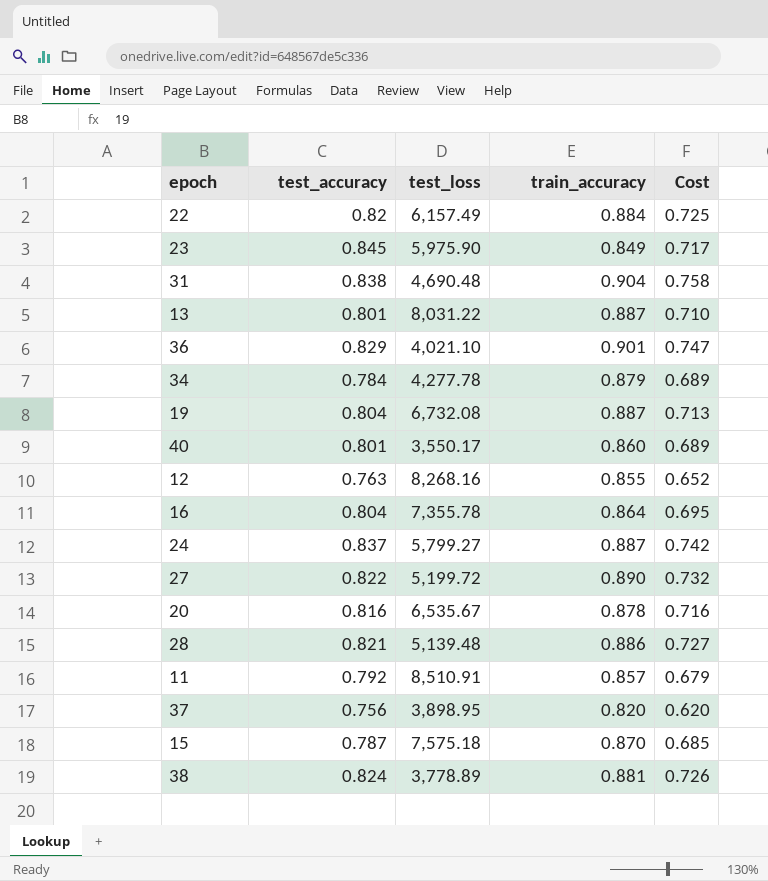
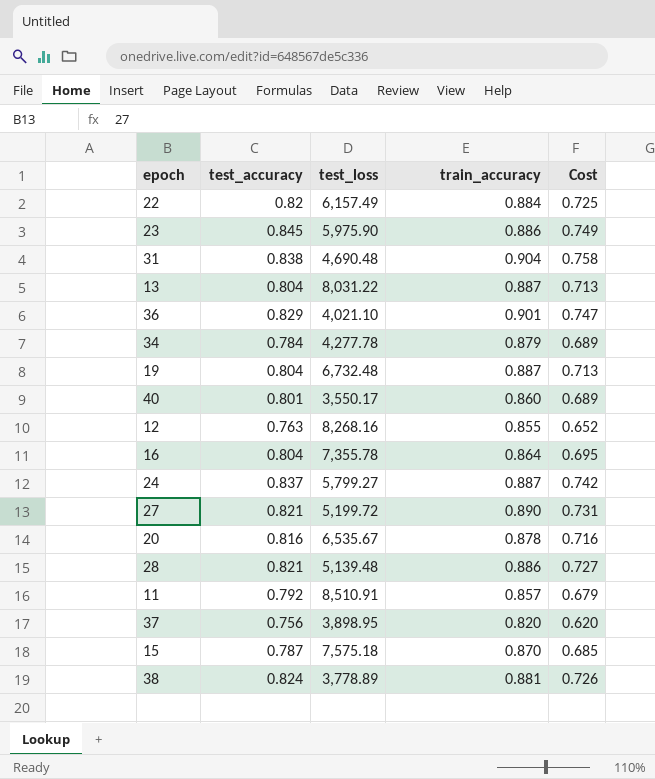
23 | train_accuracy: 0.849 -> 0.886
23 | Cost: 0.717 -> 0.749
13 | test_accuracy: 0.801 -> 0.804
13 | Cost: 0.710 -> 0.713
19 | test_loss: 6,732.08 -> 6,732.48
27 | test_accuracy: 0.822 -> 0.821
27 | Cost: 0.732 -> 0.731

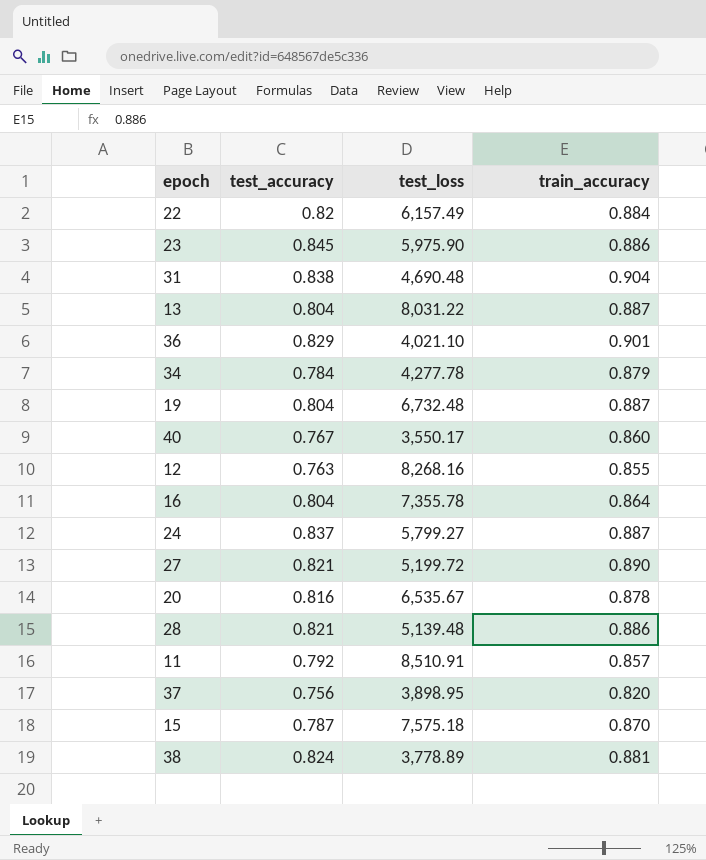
column Cost | formula: [test_accuracy] * [train_accuracy] -> none
40 | test_accuracy: 0.801 -> 0.767

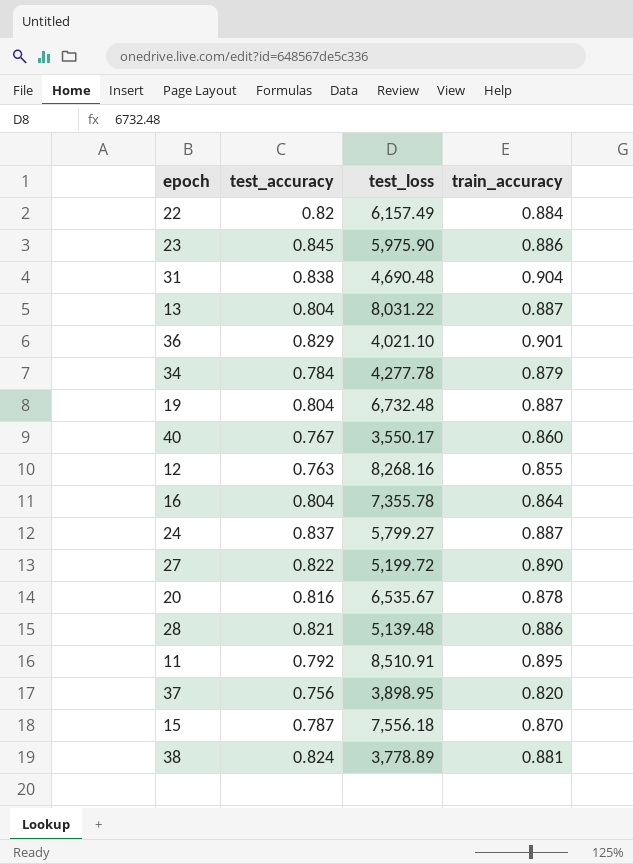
27 | test_accuracy: 0.821 -> 0.822
11 | train_accuracy: 0.857 -> 0.895
15 | test_loss: 7,575.18 -> 7,556.18

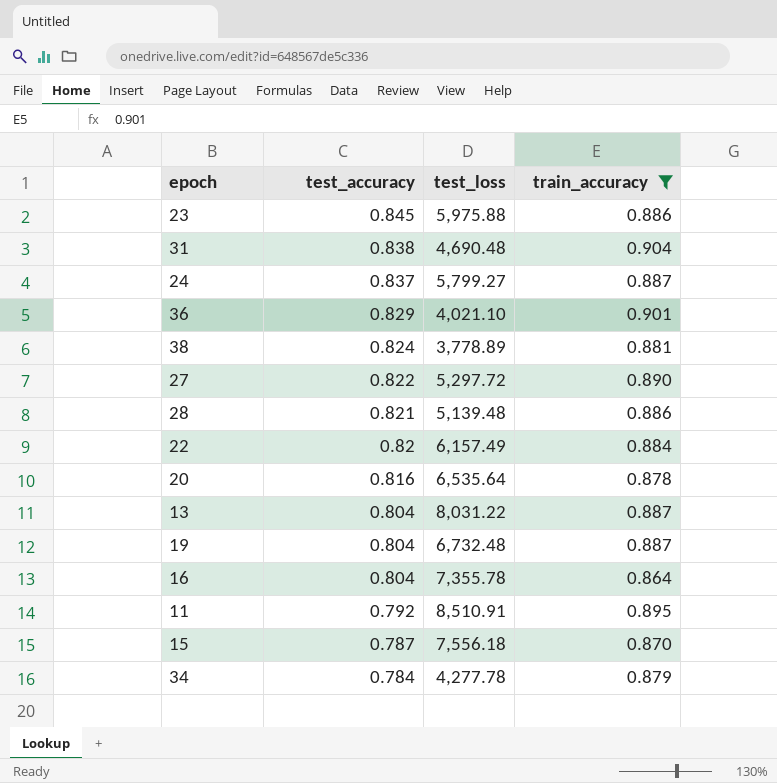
filter: none -> train_accuracy >= 0.864
row order: none -> test_accuracy descending
23 | test_loss: 5,975.90 -> 5,975.88
27 | test_loss: 5,199.72 -> 5,297.72
20 | test_loss: 6,535.67 -> 6,535.64

